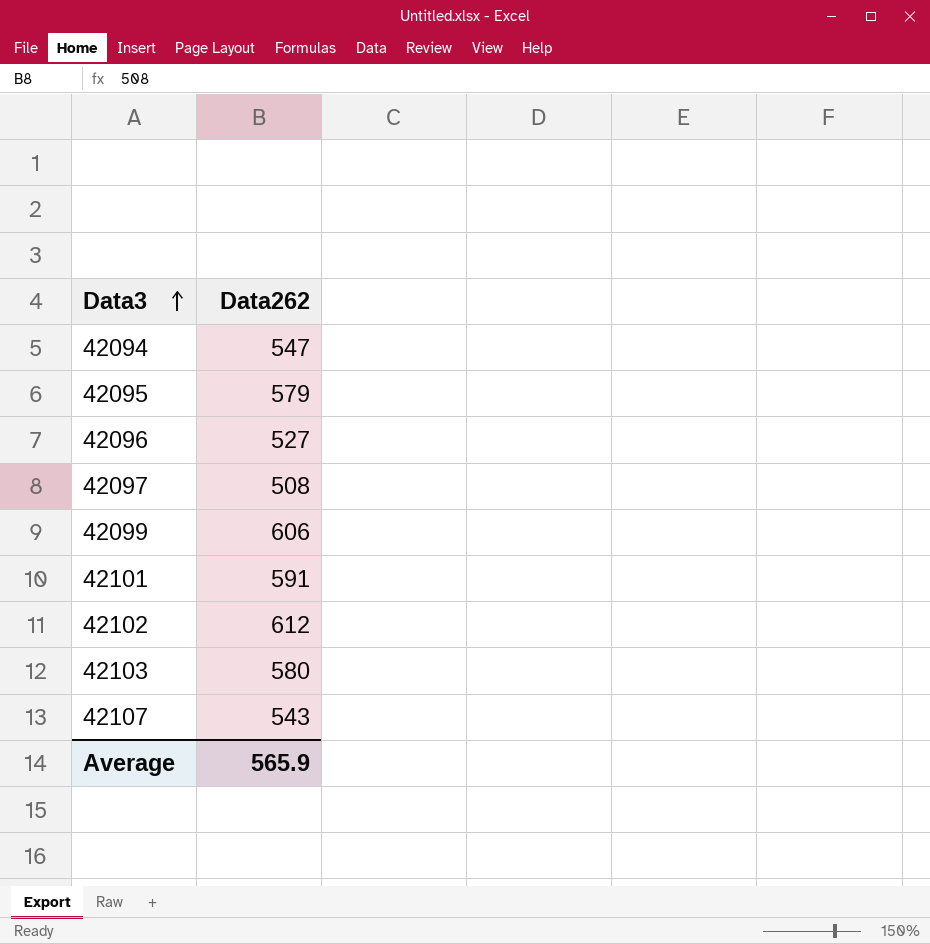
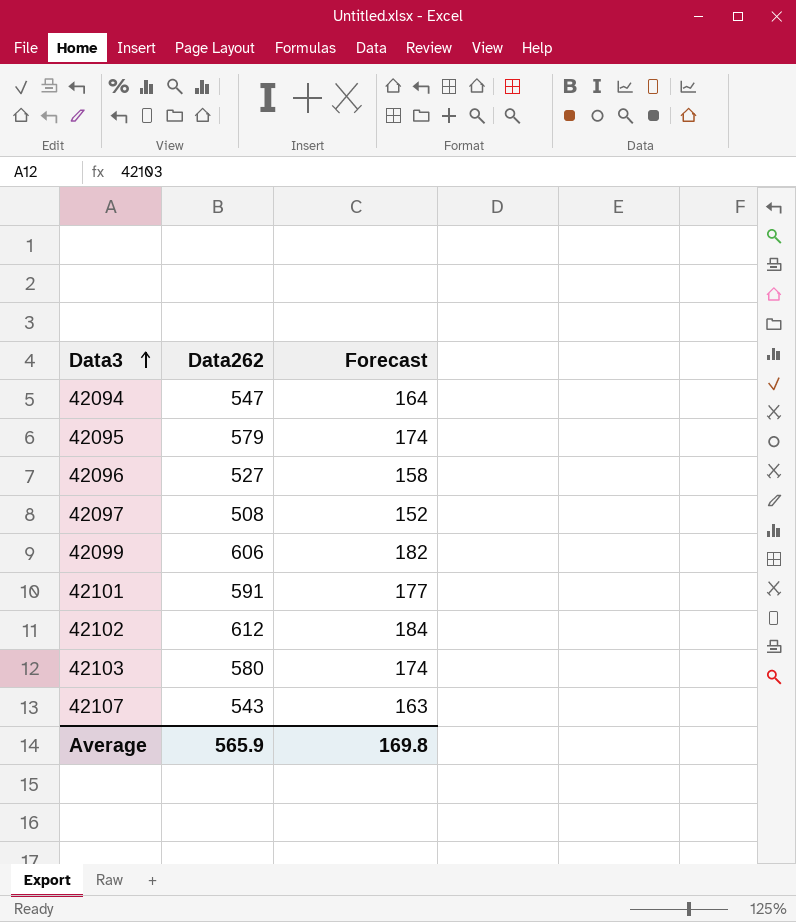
column Forecast | formula: none -> [Data262] * 0.3

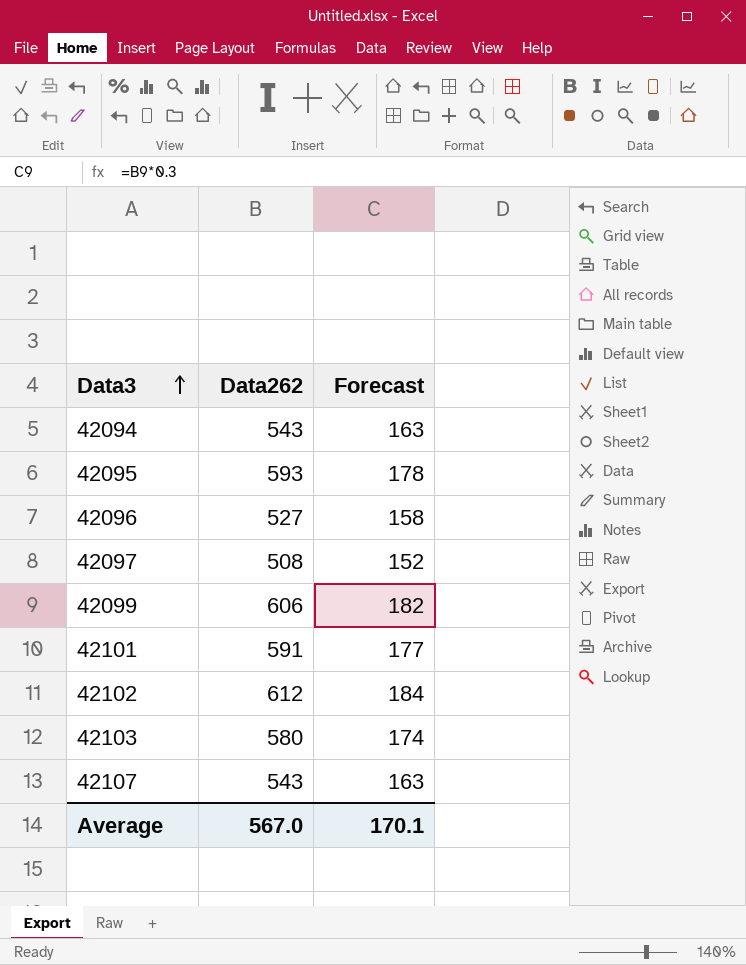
42094 | Data262: 547 -> 543
42094 | Forecast: 164 -> 163
42095 | Data262: 579 -> 593
42095 | Forecast: 174 -> 178
Average | Data262: 565.9 -> 567.0
Average | Forecast: 169.8 -> 170.1

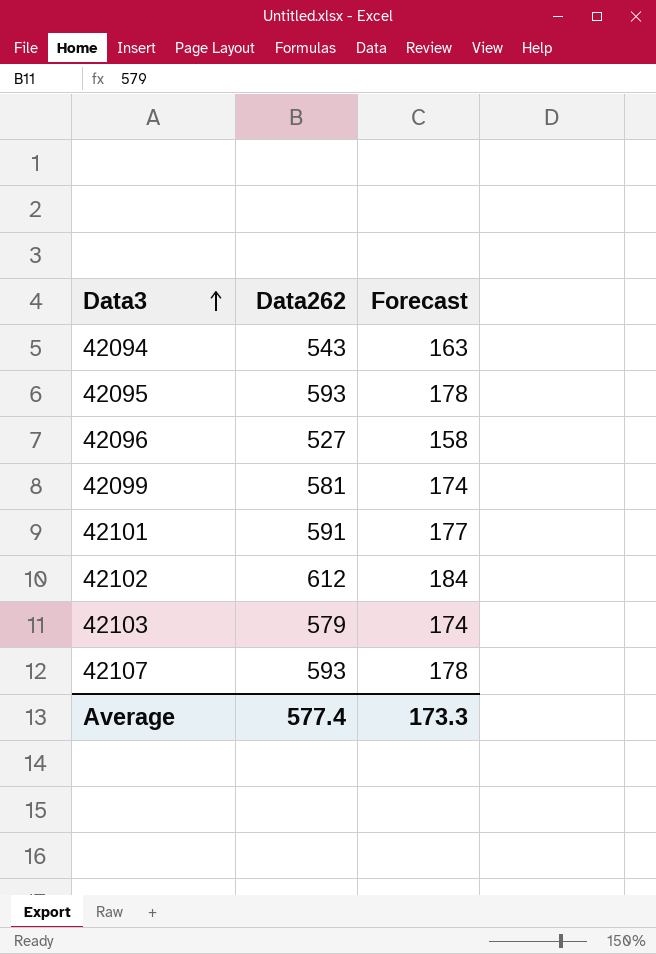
row 42097: 508 | 152 -> none
42099 | Data262: 606 -> 581
42099 | Forecast: 182 -> 174
42103 | Data262: 580 -> 579
42107 | Data262: 543 -> 593
42107 | Forecast: 163 -> 178
Average | Data262: 567.0 -> 577.4
Average | Forecast: 170.1 -> 173.3

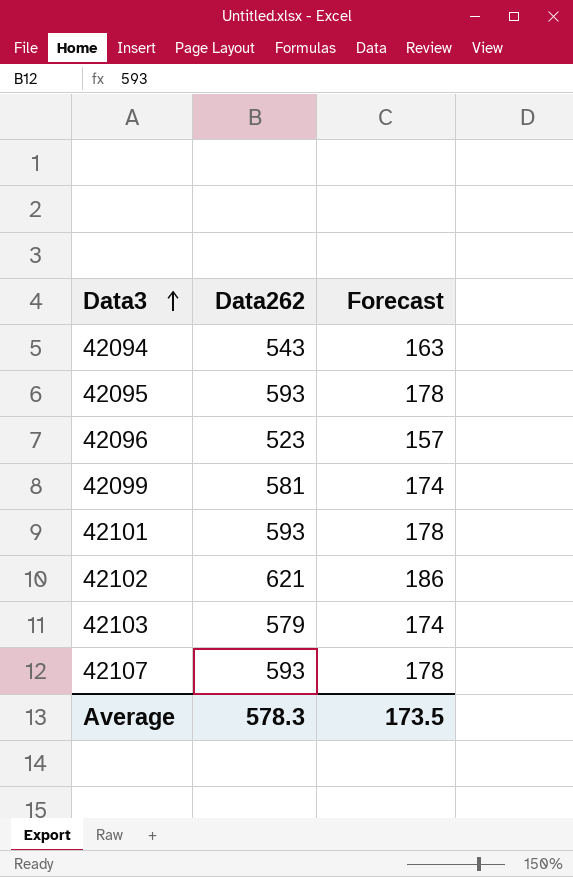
42096 | Data262: 527 -> 523
42096 | Forecast: 158 -> 157
42101 | Data262: 591 -> 593
42101 | Forecast: 177 -> 178
42102 | Data262: 612 -> 621
42102 | Forecast: 184 -> 186
Average | Data262: 577.4 -> 578.3
Average | Forecast: 173.3 -> 173.5

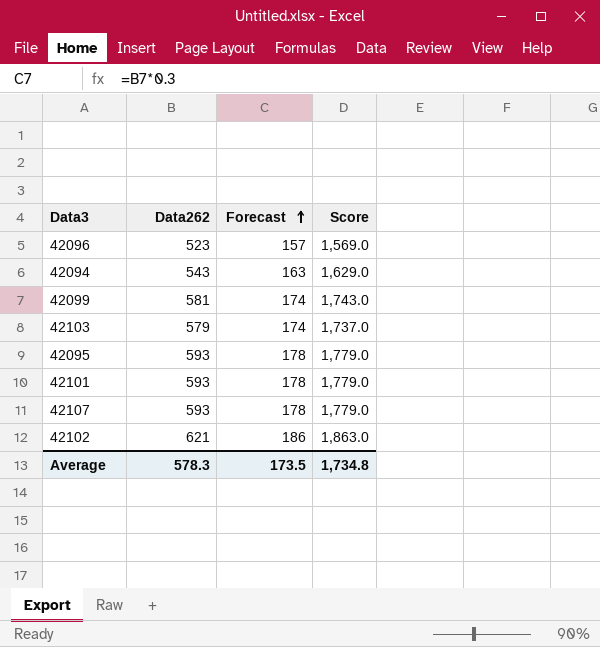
row order: Data3 ascending -> Forecast ascending
column Score | formula: none -> [Data262] * 3

